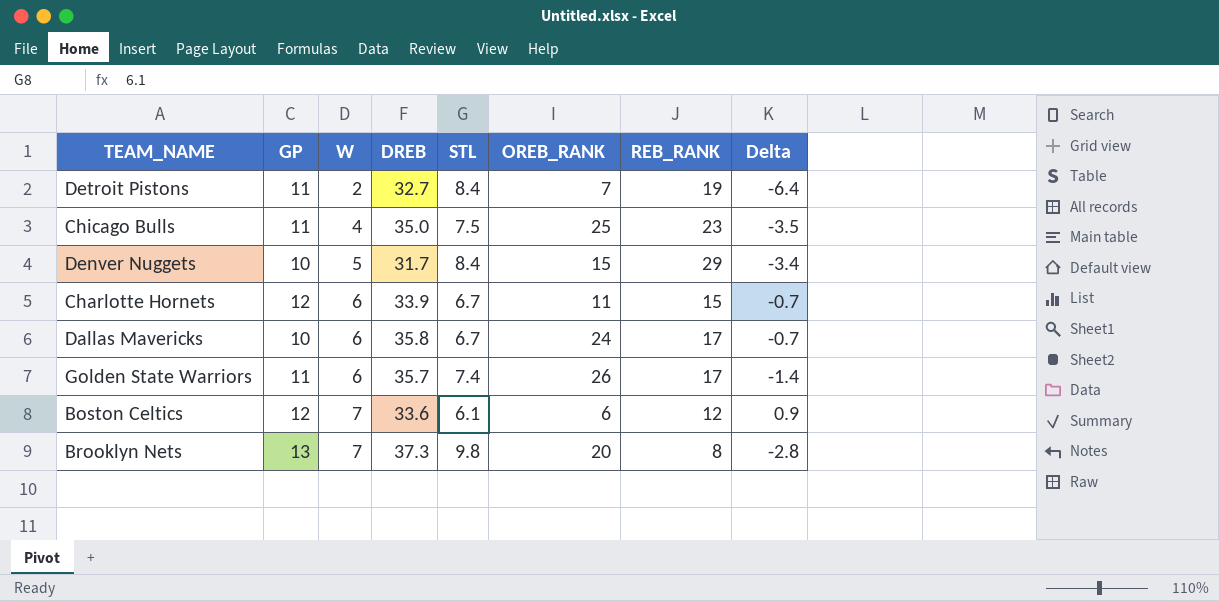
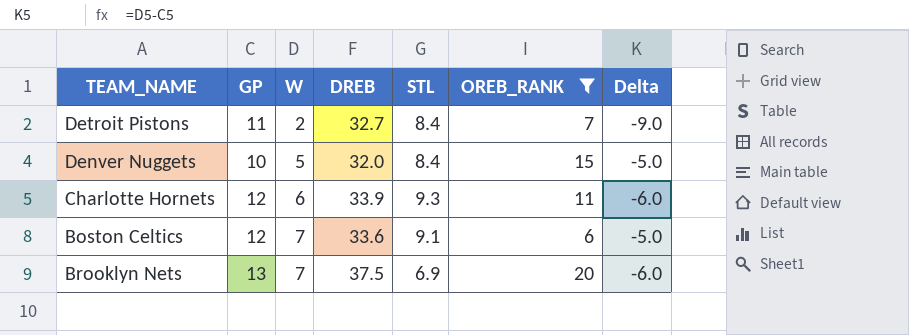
filter: none -> OREB_RANK <= 20
column REB_RANK | position: 7 -> none
column Delta | formula: [W] - [STL] -> [W] - [GP]
Denver Nuggets | DREB: 31.7 -> 32.0
Charlotte Hornets | STL: 6.7 -> 9.3
Boston Celtics | STL: 6.1 -> 9.1
Brooklyn Nets | DREB: 37.3 -> 37.5
Brooklyn Nets | STL: 9.8 -> 6.9

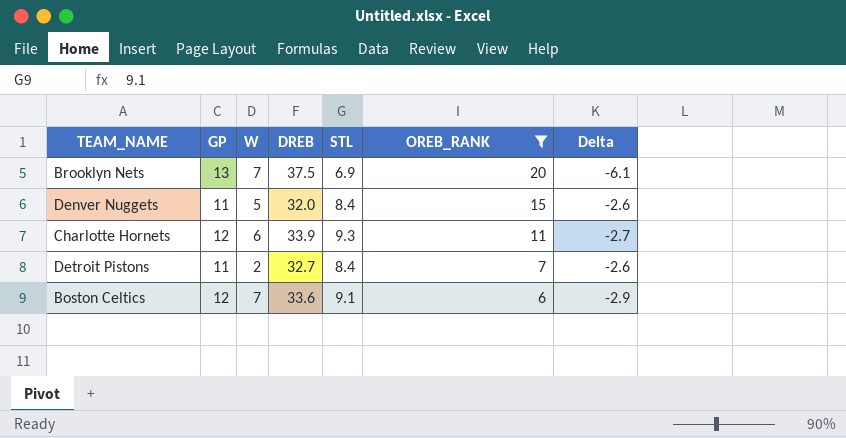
row order: W ascending -> OREB_RANK descending
column Delta | formula: [W] - [GP] -> [STL] - [GP]
Denver Nuggets | GP: 10 -> 11

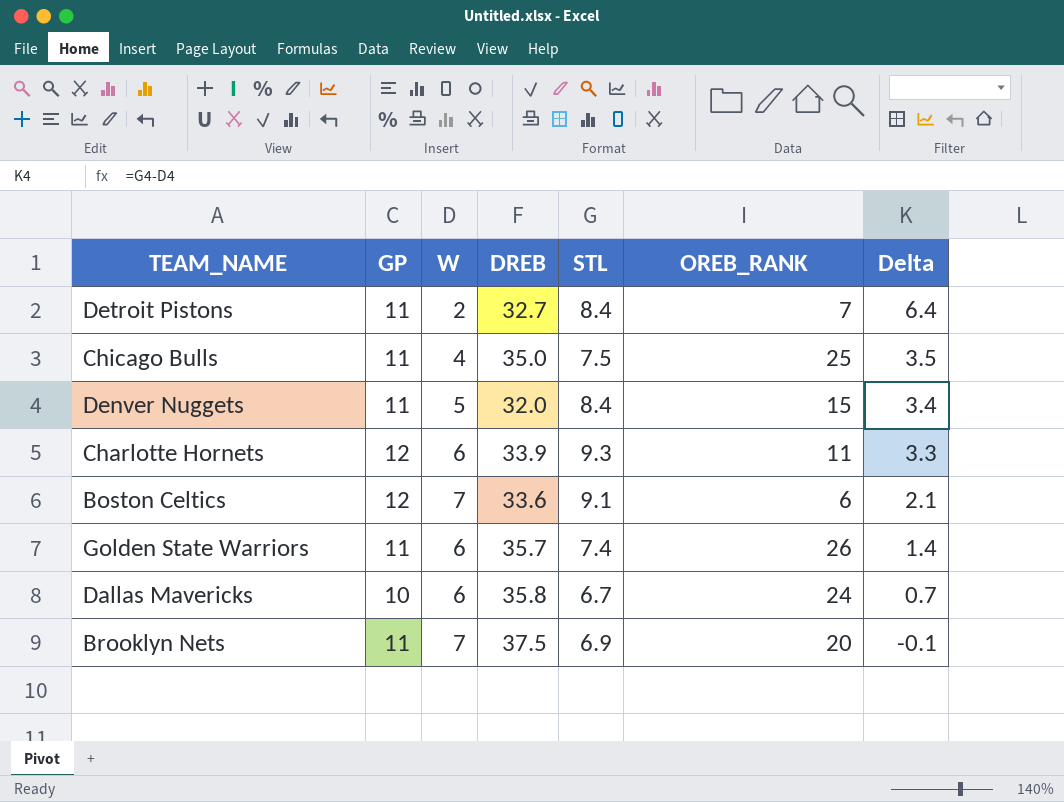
filter: OREB_RANK <= 20 -> none
row order: OREB_RANK descending -> Delta descending
column Delta | formula: [STL] - [GP] -> [STL] - [W]
Brooklyn Nets | GP: 13 -> 11

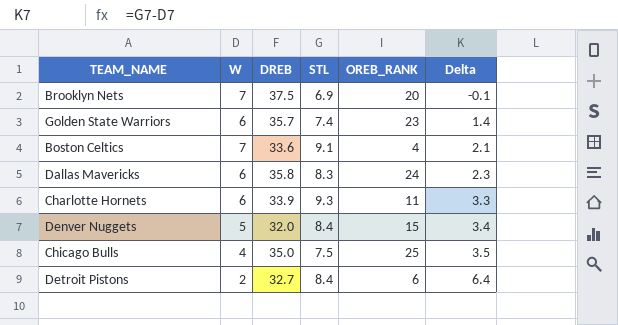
row order: Delta descending -> Delta ascending
column GP | position: 2 -> none
Golden State Warriors | OREB_RANK: 26 -> 23
Boston Celtics | OREB_RANK: 6 -> 4
Dallas Mavericks | STL: 6.7 -> 8.3
Dallas Mavericks | Delta: 0.7 -> 2.3
Detroit Pistons | OREB_RANK: 7 -> 6

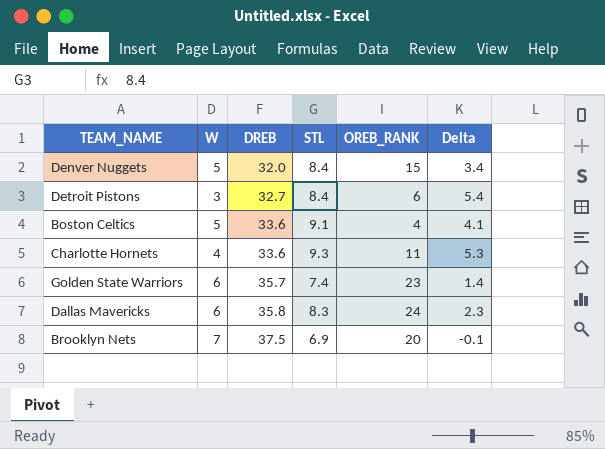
row order: Delta ascending -> DREB ascending
row Chicago Bulls: 4 | 35.0 | 7.5 | 25 | 3.5 -> none
Detroit Pistons | W: 2 -> 3
Detroit Pistons | Delta: 6.4 -> 5.4
Boston Celtics | W: 7 -> 5
Boston Celtics | Delta: 2.1 -> 4.1
Charlotte Hornets | W: 6 -> 4
Charlotte Hornets | DREB: 33.9 -> 33.6
Charlotte Hornets | Delta: 3.3 -> 5.3

